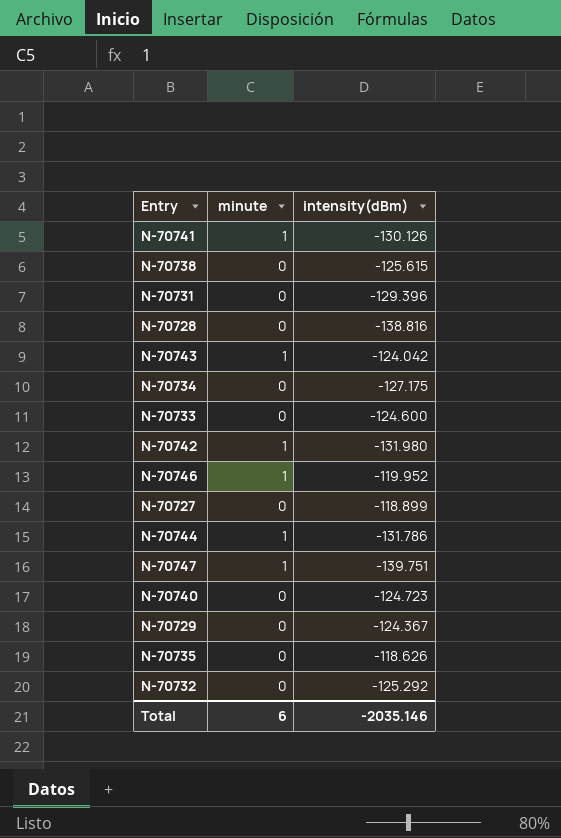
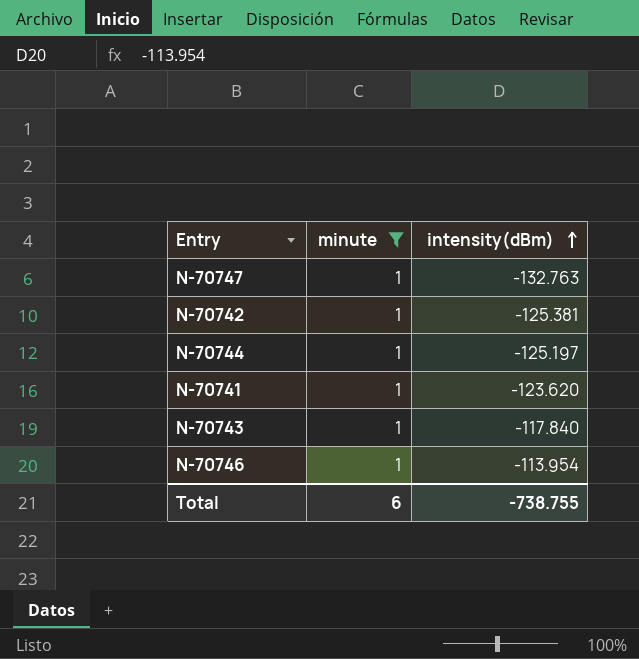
filter: none -> minute = 1
row order: none -> intensity(dBm) ascending
N-70747 | intensity(dBm): -139.751 -> -132.763
N-70742 | intensity(dBm): -131.980 -> -125.381
N-70744 | intensity(dBm): -131.786 -> -125.197
N-70741 | intensity(dBm): -130.126 -> -123.620
N-70743 | intensity(dBm): -124.042 -> -117.840
N-70746 | intensity(dBm): -119.952 -> -113.954
Total | intensity(dBm): -2035.146 -> -738.755

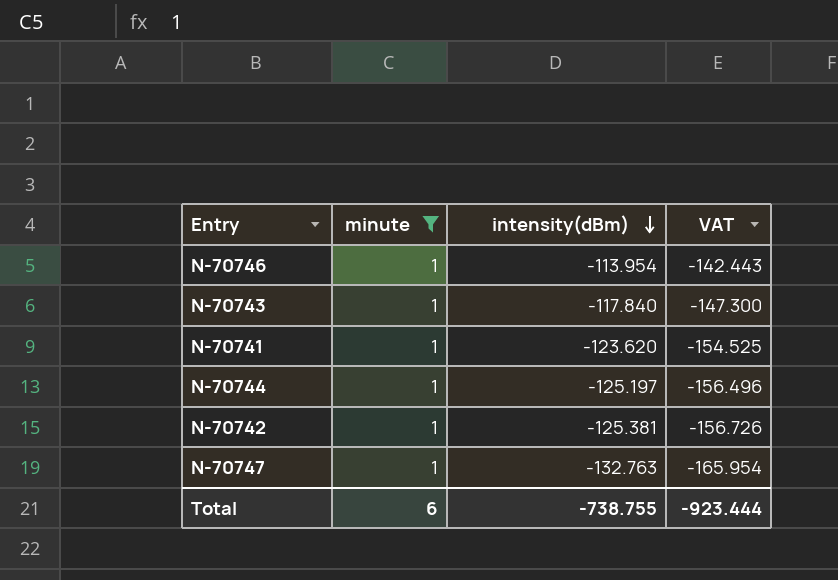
row order: intensity(dBm) ascending -> intensity(dBm) descending
column VAT | formula: none -> [intensity(dBm)] * 1.25

